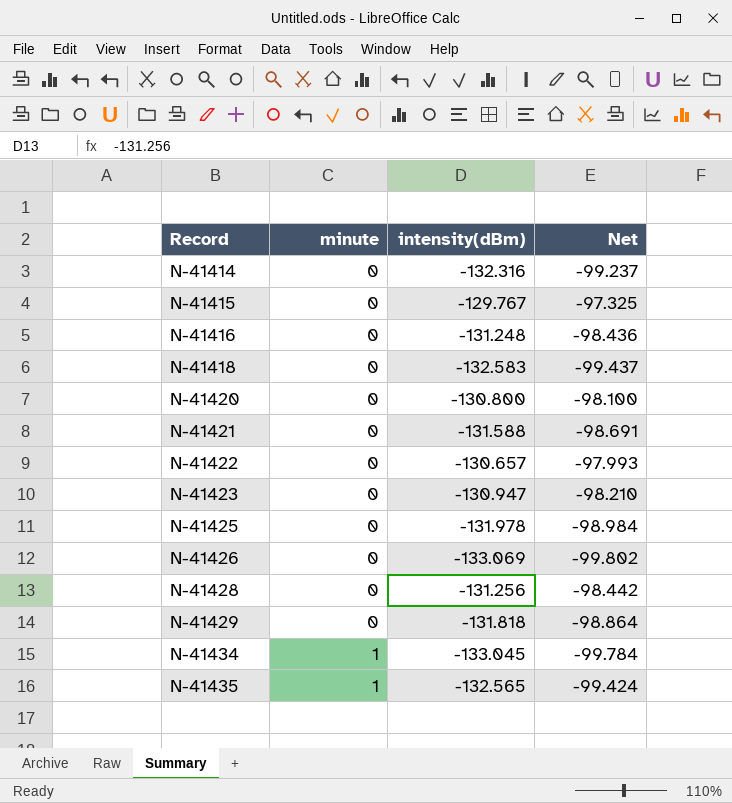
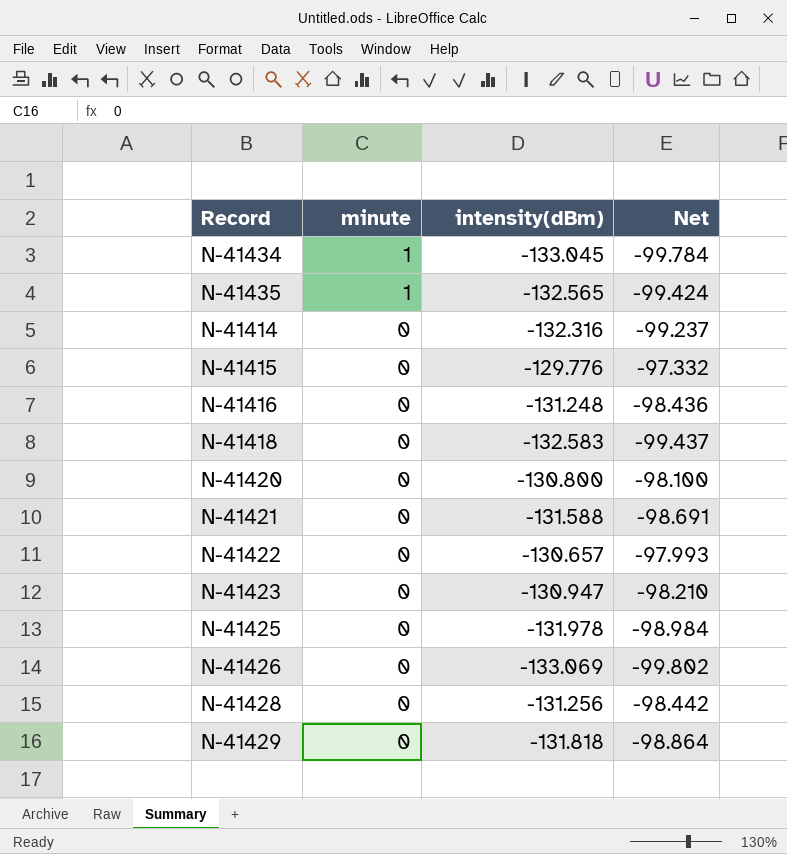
row order: Record ascending -> minute descending
N-41415 | intensity(dBm): -129.767 -> -129.776
N-41415 | Net: -97.325 -> -97.332

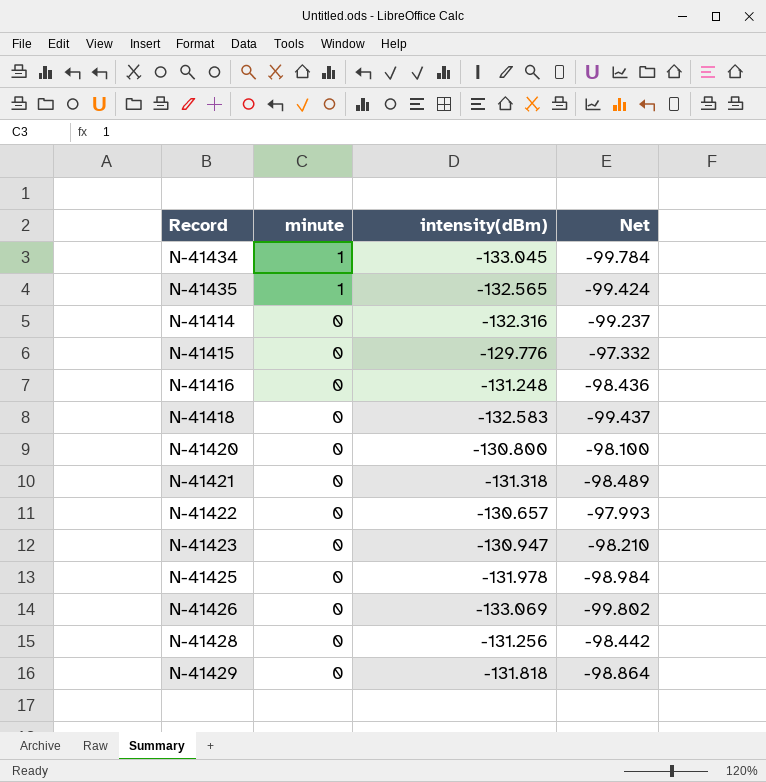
N-41421 | intensity(dBm): -131.588 -> -131.318
N-41421 | Net: -98.691 -> -98.489

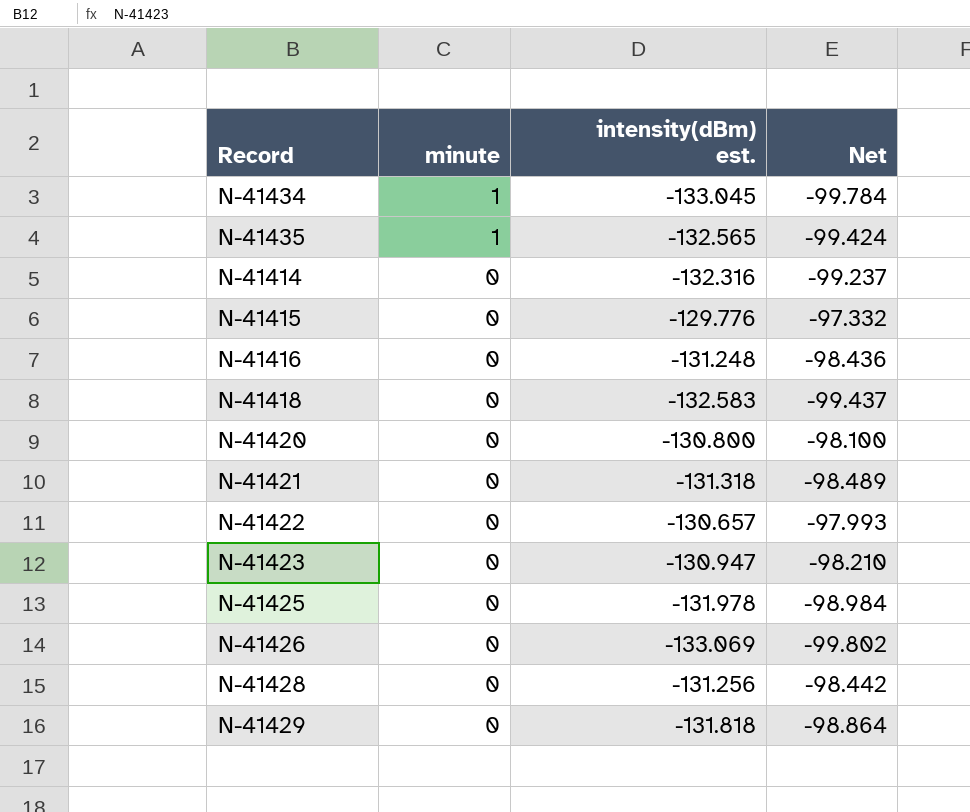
column name: intensity(dBm) -> intensity(dBm) est.

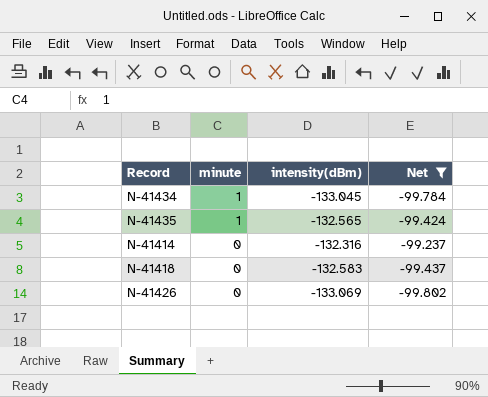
filter: none -> Net <= -99.237
column name: intensity(dBm) est. -> intensity(dBm)

